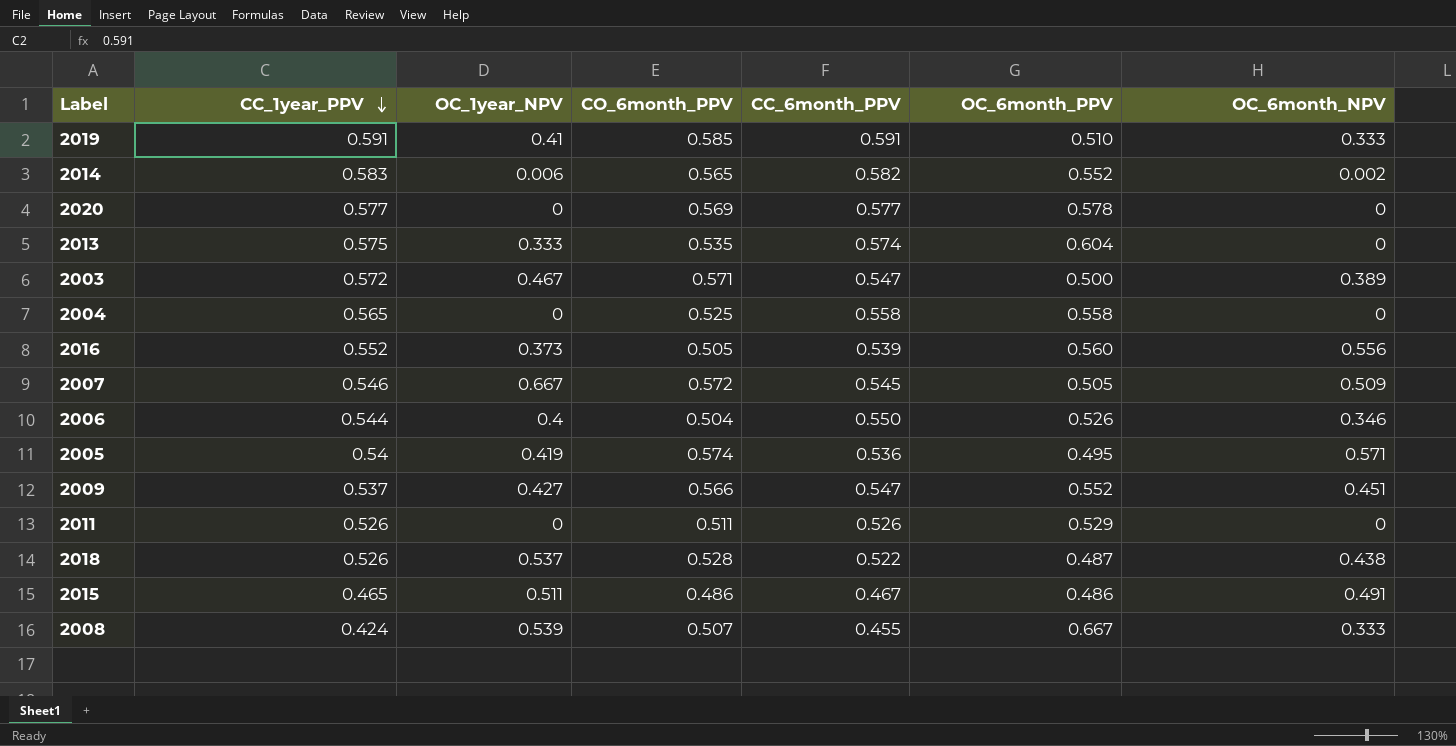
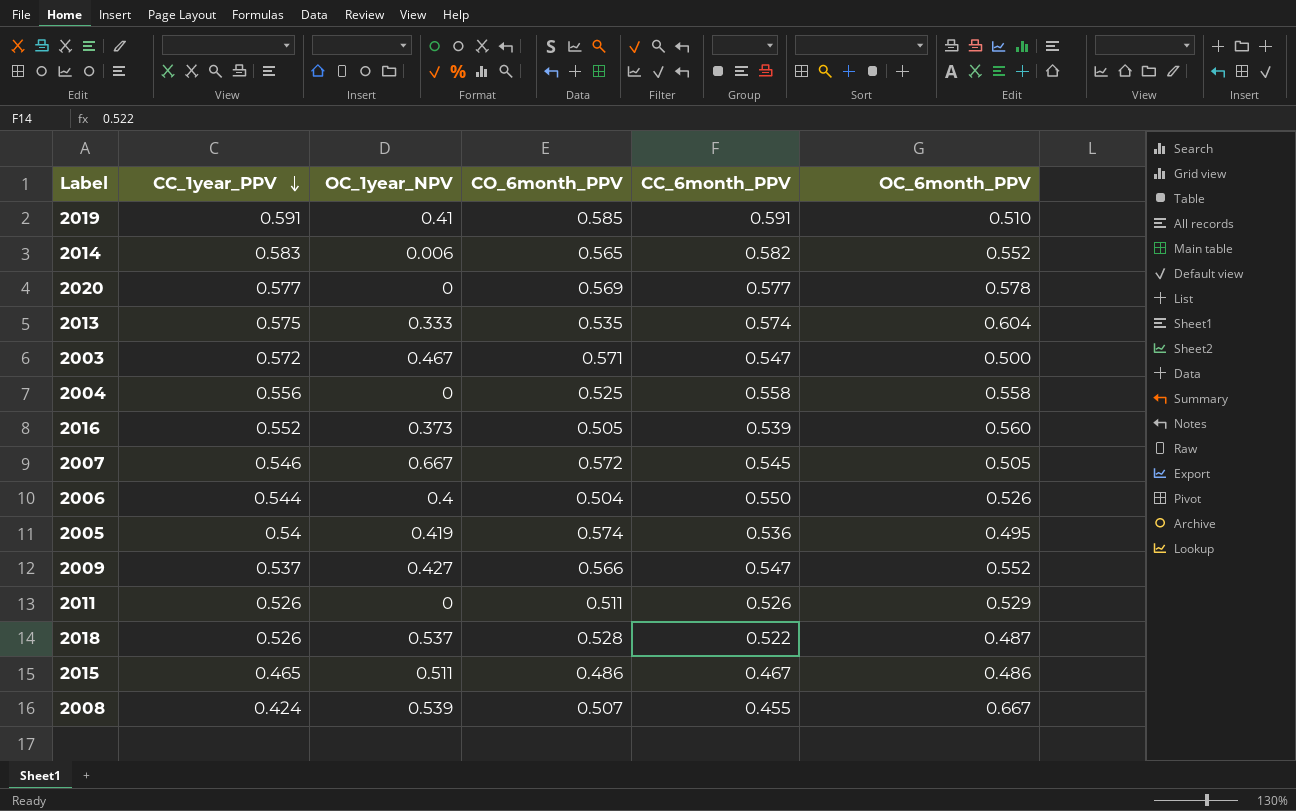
column OC_6month_NPV | position: 7 -> none
2004 | CC_1year_PPV: 0.565 -> 0.556

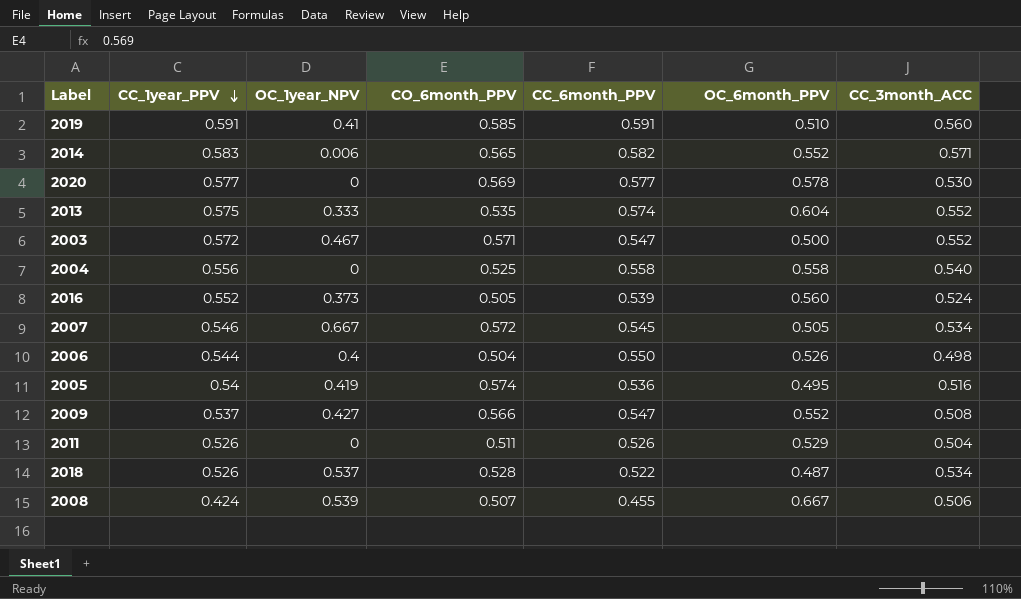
column CC_3month_ACC | position: none -> 7
row 2015: 0.465 | 0.511 | 0.486 | 0.467 | 0.486 -> none

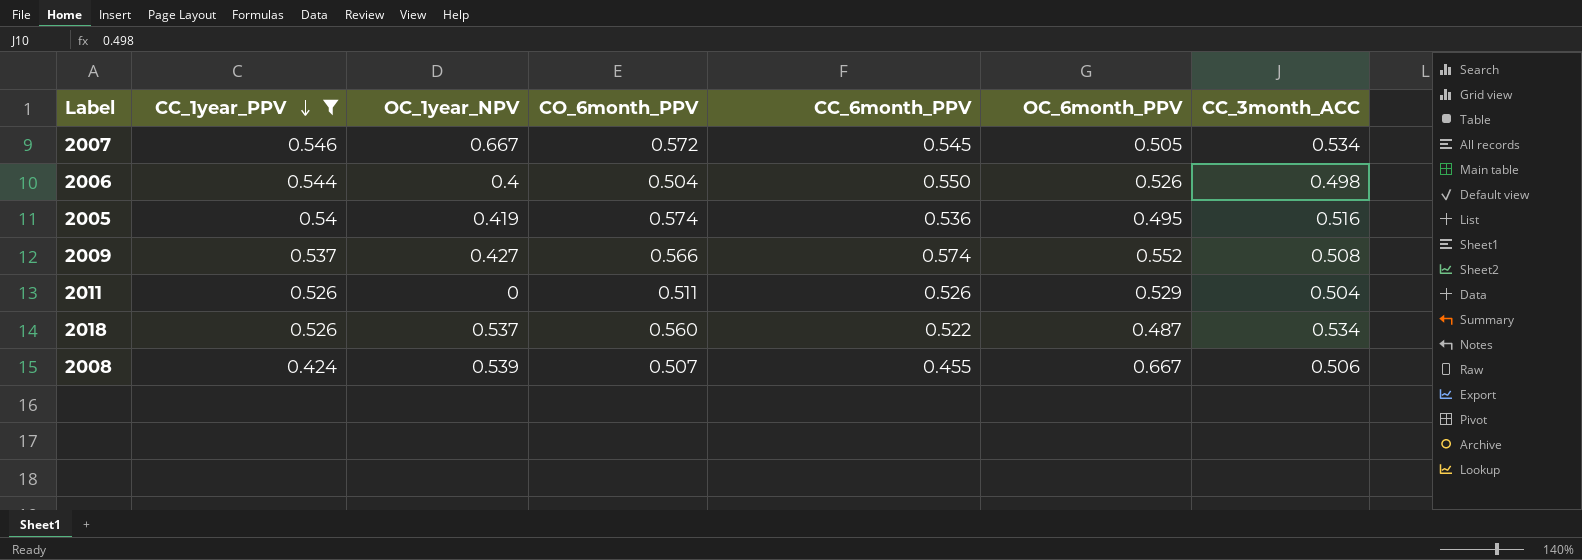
filter: none -> CC_1year_PPV <= 0.546
2009 | CC_6month_PPV: 0.547 -> 0.574
2018 | CO_6month_PPV: 0.528 -> 0.560

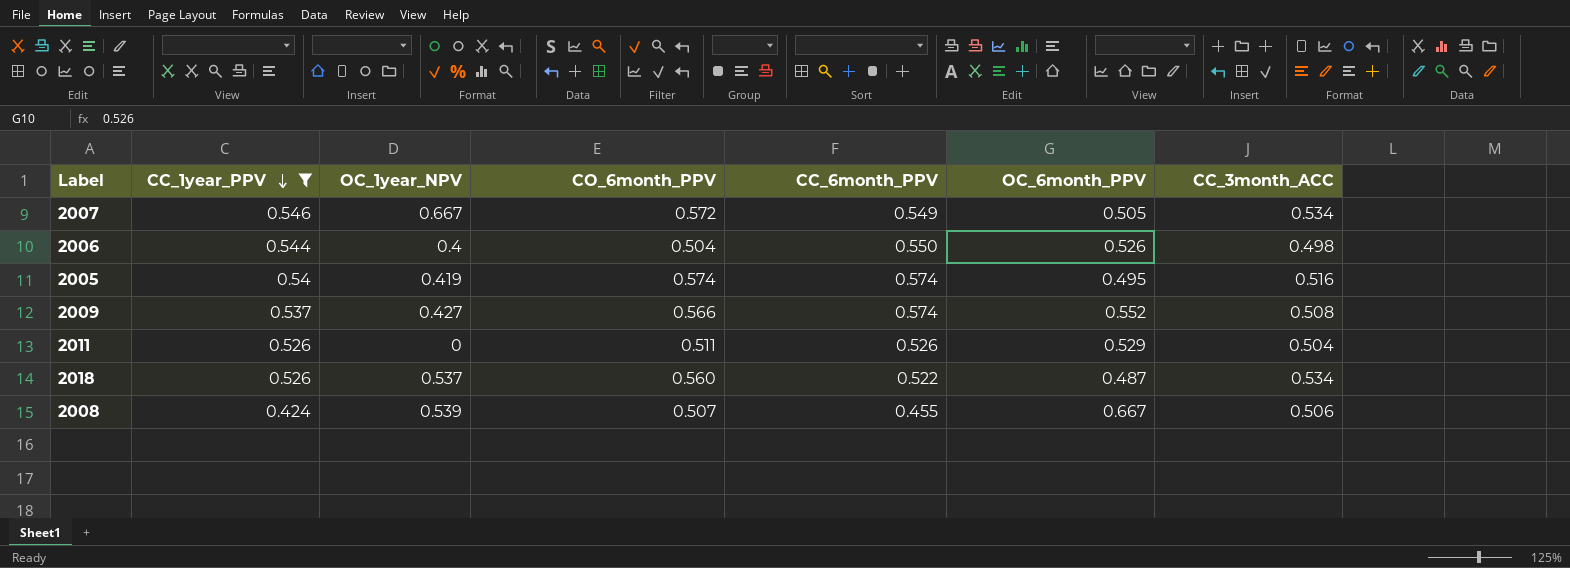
2007 | CC_6month_PPV: 0.545 -> 0.549
2005 | CC_6month_PPV: 0.536 -> 0.574

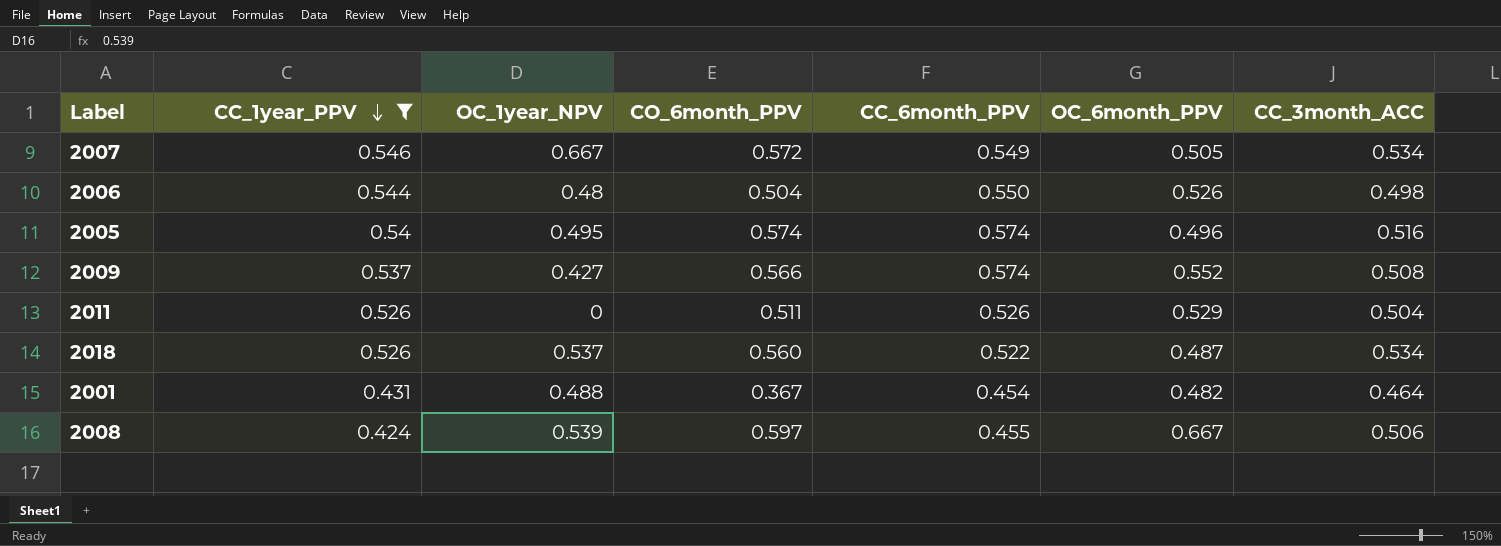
2006 | OC_1year_NPV: 0.4 -> 0.48
2005 | OC_1year_NPV: 0.419 -> 0.495
2005 | OC_6month_PPV: 0.495 -> 0.496
row 2001: none -> 0.431 | 0.488 | 0.367 | 0.454 | 0.482 | 0.464
2008 | CO_6month_PPV: 0.507 -> 0.597

